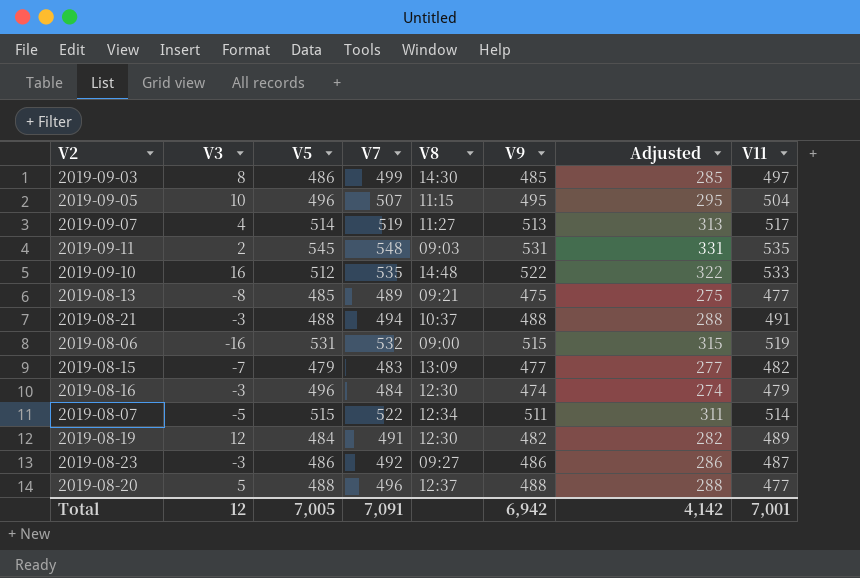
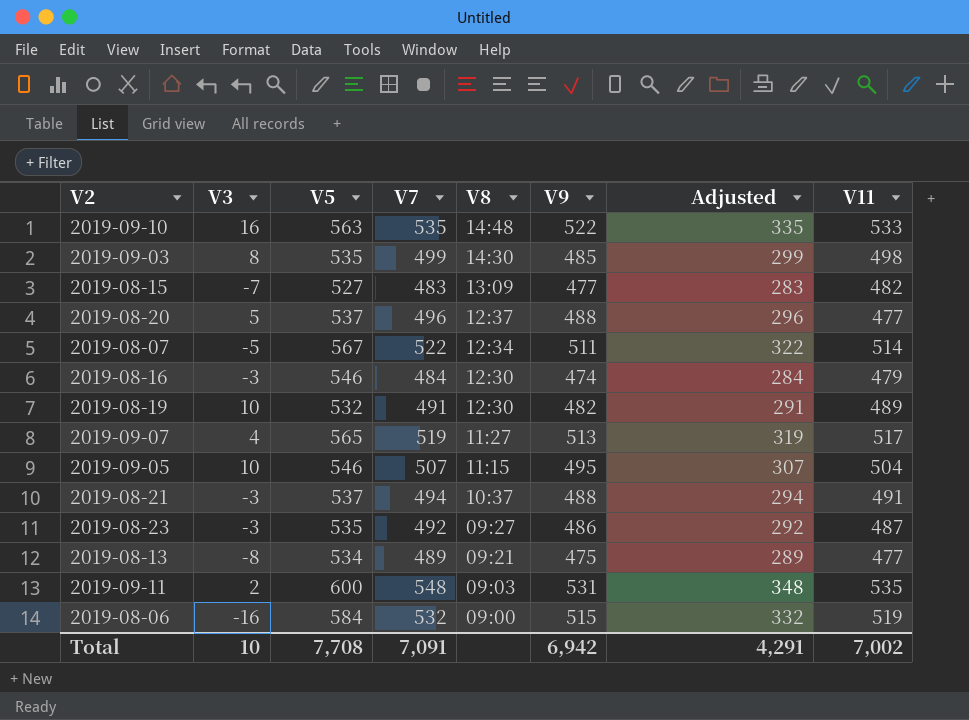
row order: none -> V8 descending
column Adjusted | formula: [V9] - 200 -> [V7] - 200
2019-09-10 | V5: 512 -> 563
2019-09-03 | V5: 486 -> 535
2019-09-03 | V11: 497 -> 498
2019-08-15 | V5: 479 -> 527
2019-08-20 | V5: 488 -> 537
2019-08-07 | V5: 515 -> 567
2019-08-16 | V5: 496 -> 546
2019-08-19 | V3: 12 -> 10
2019-08-19 | V5: 484 -> 532
2019-09-07 | V5: 514 -> 565
2019-09-05 | V5: 496 -> 546
2019-08-21 | V5: 488 -> 537
2019-08-23 | V5: 486 -> 535
2019-08-13 | V5: 485 -> 534
2019-09-11 | V5: 545 -> 600
2019-08-06 | V5: 531 -> 584
Total | V3: 12 -> 10
Total | V5: 7,005 -> 7,708
Total | Adjusted: 4,142 -> 4,291
Total | V11: 7,001 -> 7,002

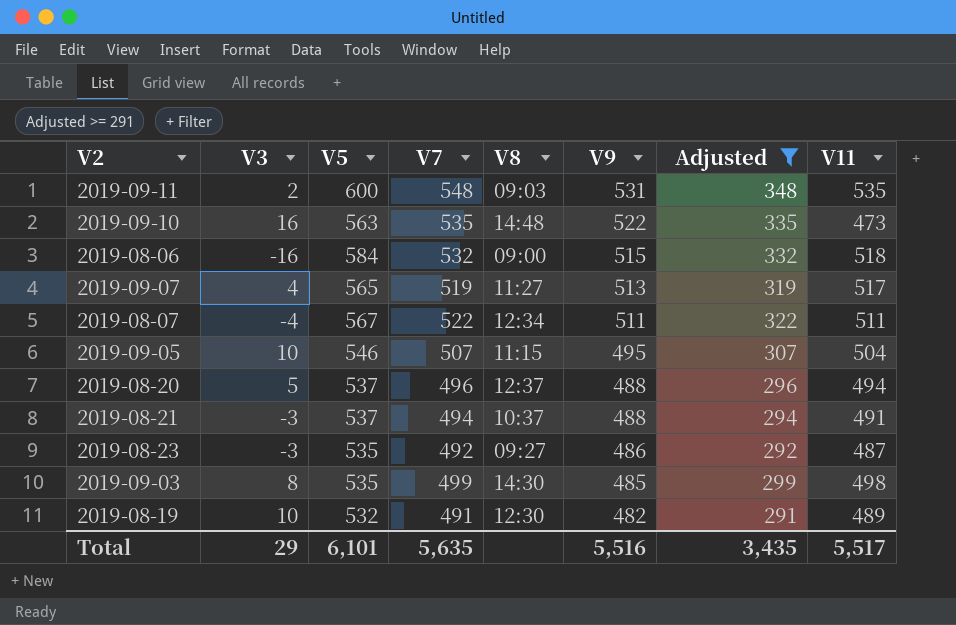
filter: none -> Adjusted >= 291
row order: V8 descending -> V9 descending
2019-09-10 | V11: 533 -> 473
2019-08-06 | V11: 519 -> 518
2019-08-07 | V3: -5 -> -4
2019-08-07 | V11: 514 -> 511
2019-08-20 | V11: 477 -> 494
Total | V3: 10 -> 29
Total | V5: 7,708 -> 6,101
Total | V7: 7,091 -> 5,635
Total | V9: 6,942 -> 5,516
Total | Adjusted: 4,291 -> 3,435
Total | V11: 7,002 -> 5,517

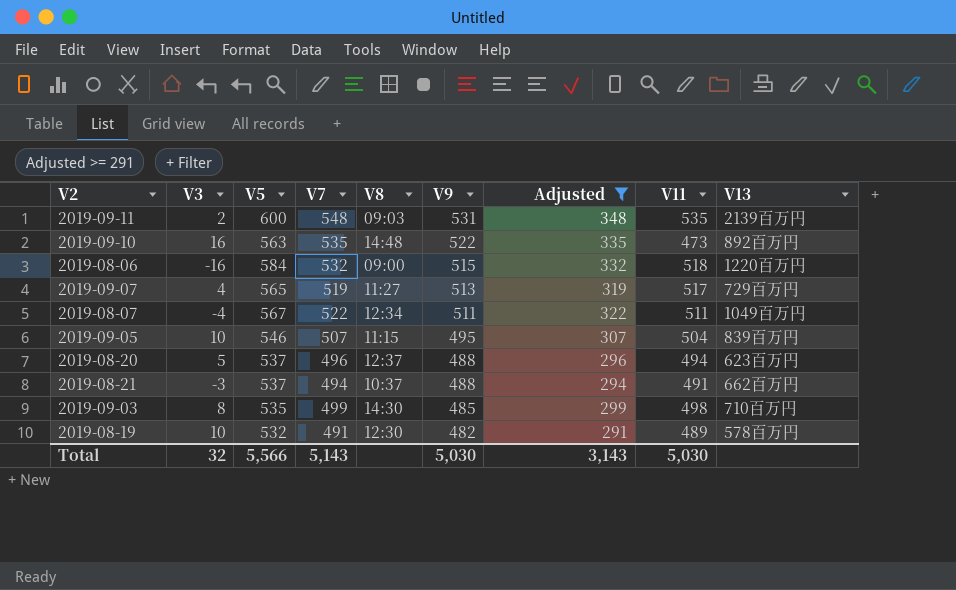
column V13 | position: none -> 9
row 2019-08-23: -3 | 535 | 492 | 09:27 | 486 | 292 | 487 -> none
Total | V3: 29 -> 32
Total | V5: 6,101 -> 5,566
Total | V7: 5,635 -> 5,143
Total | V9: 5,516 -> 5,030
Total | Adjusted: 3,435 -> 3,143
Total | V11: 5,517 -> 5,030

